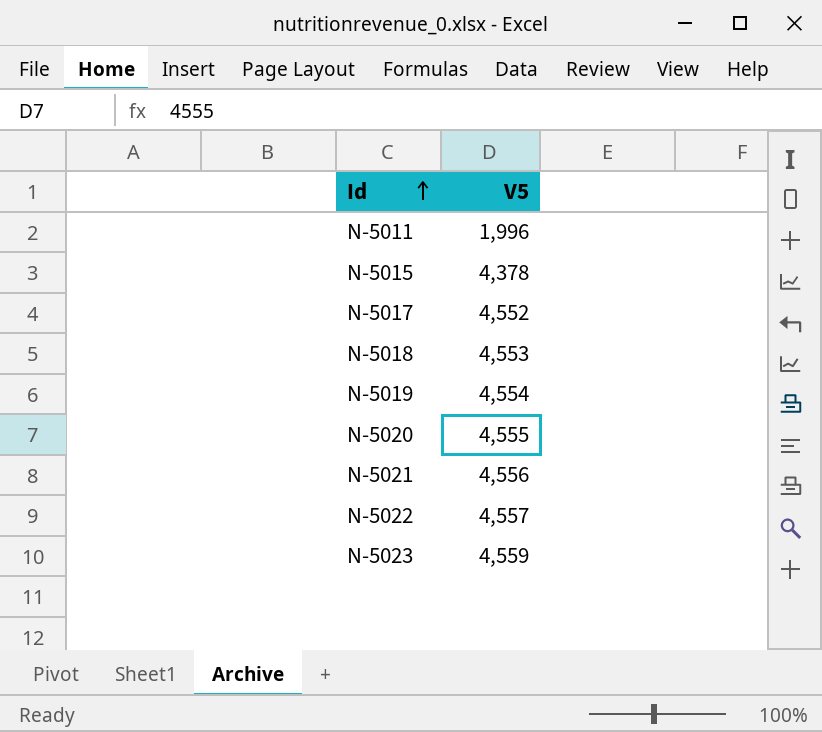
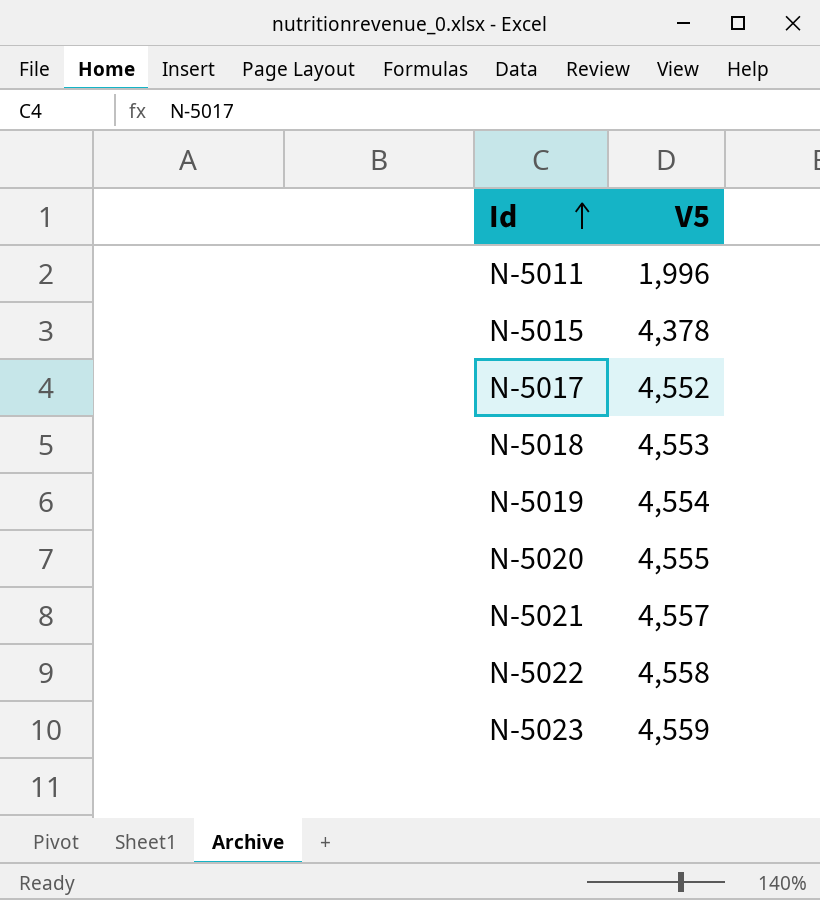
N-5021 | V5: 4,556 -> 4,557
N-5022 | V5: 4,557 -> 4,558

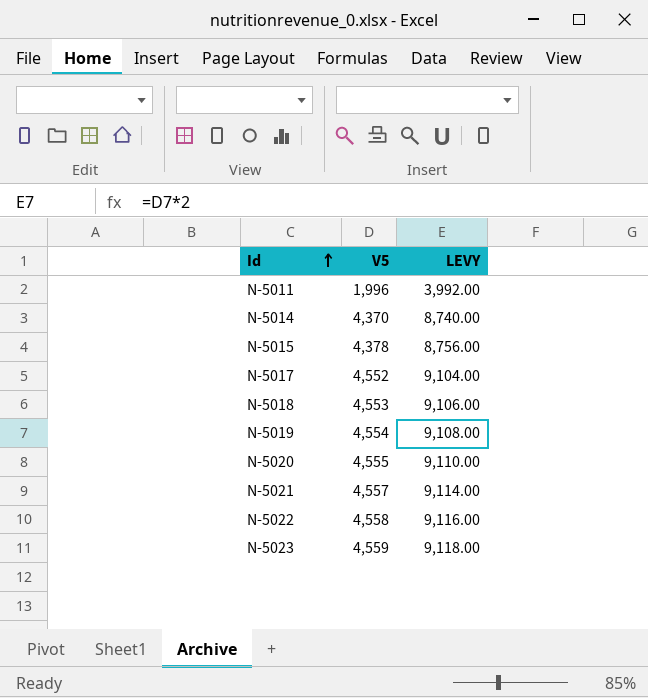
column LEVY | formula: none -> [V5] * 2
row N-5014: none -> 4,370 | 8,740.00

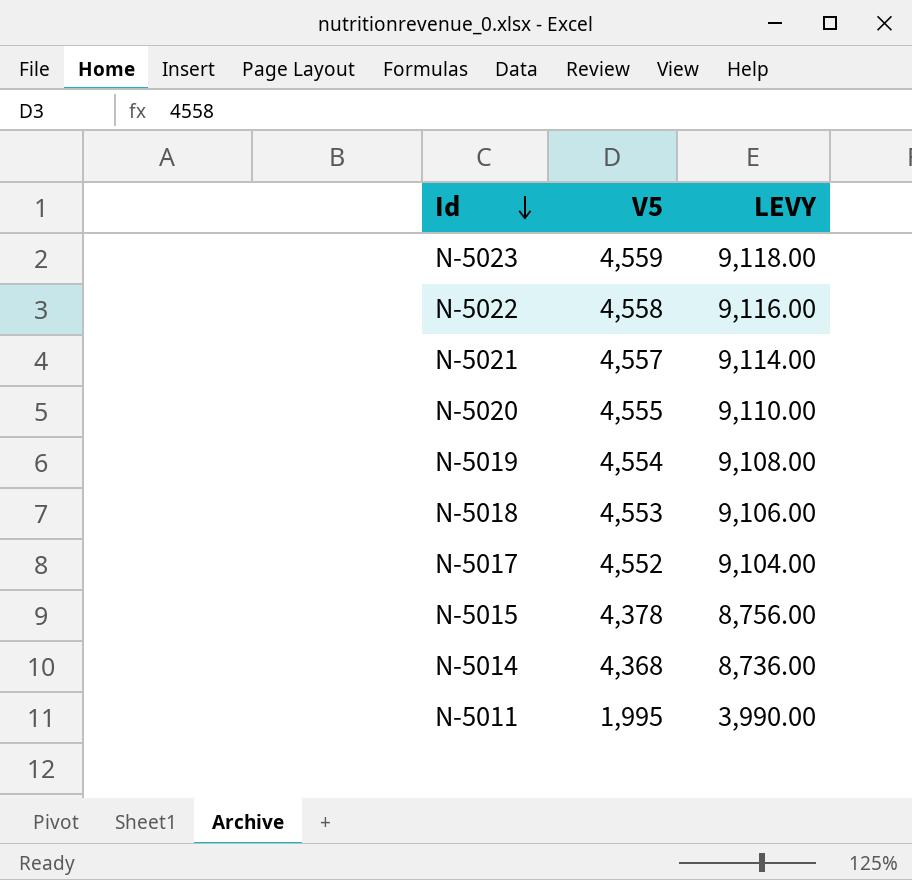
row order: Id ascending -> Id descending
N-5014 | V5: 4,370 -> 4,368
N-5014 | LEVY: 8,740.00 -> 8,736.00
N-5011 | V5: 1,996 -> 1,995
N-5011 | LEVY: 3,992.00 -> 3,990.00

